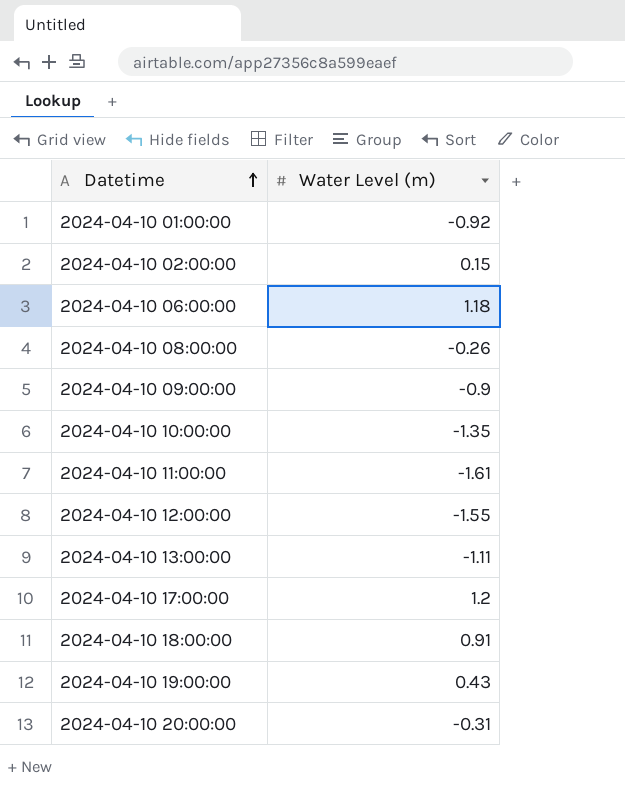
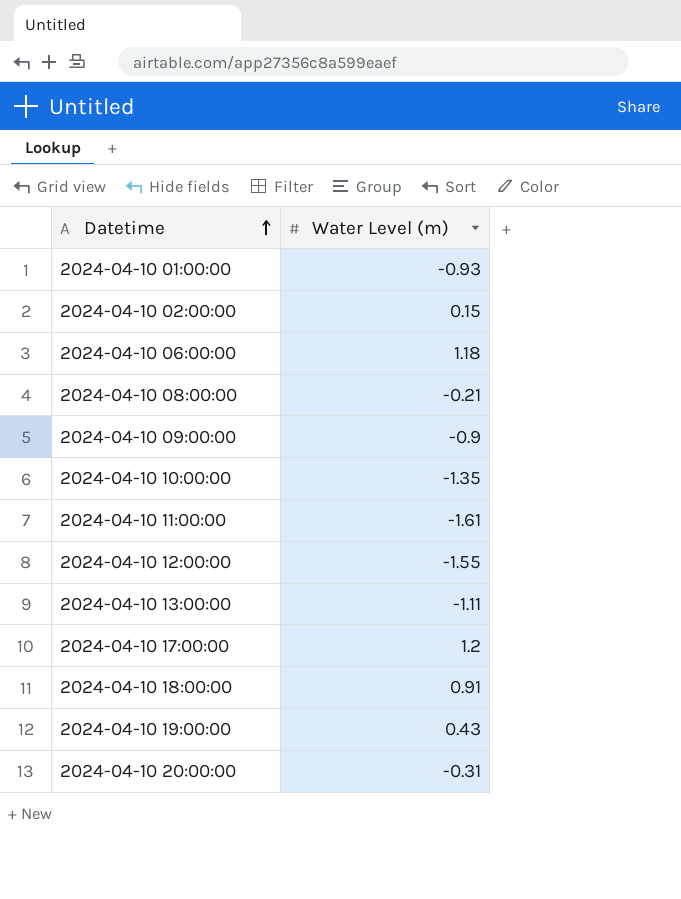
2024-04-10 01:00:00 | Water Level (m): -0.92 -> -0.93
2024-04-10 08:00:00 | Water Level (m): -0.26 -> -0.21

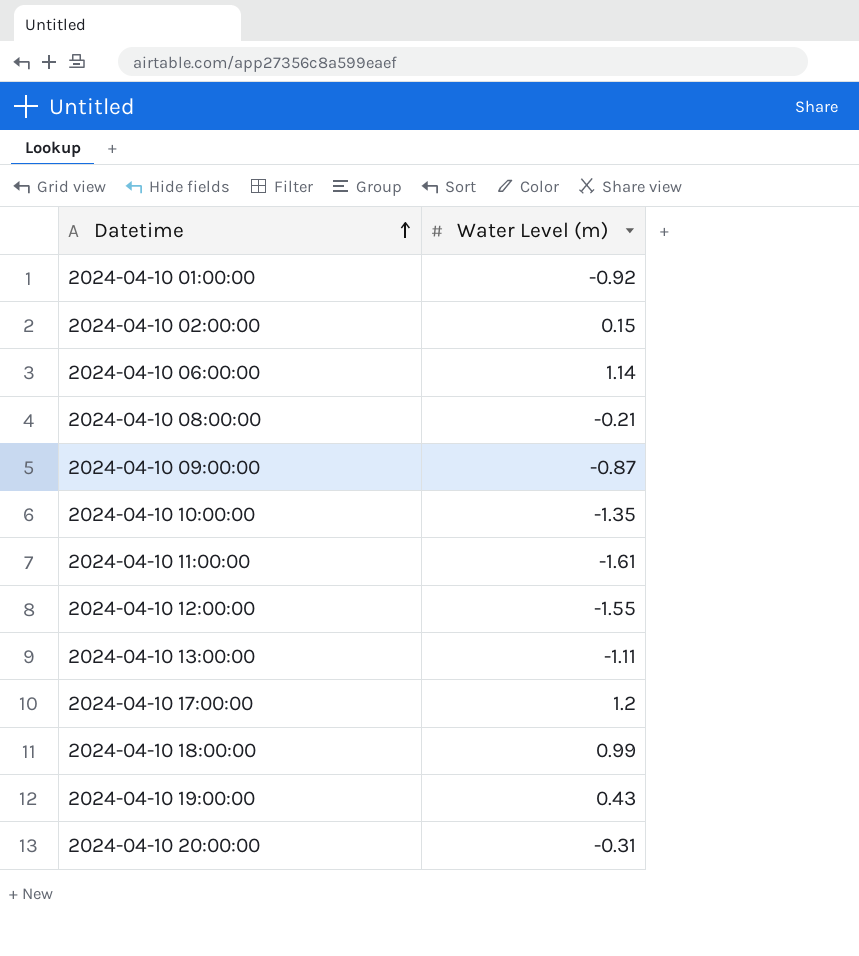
2024-04-10 01:00:00 | Water Level (m): -0.93 -> -0.92
2024-04-10 06:00:00 | Water Level (m): 1.18 -> 1.14
2024-04-10 09:00:00 | Water Level (m): -0.9 -> -0.87
2024-04-10 18:00:00 | Water Level (m): 0.91 -> 0.99

